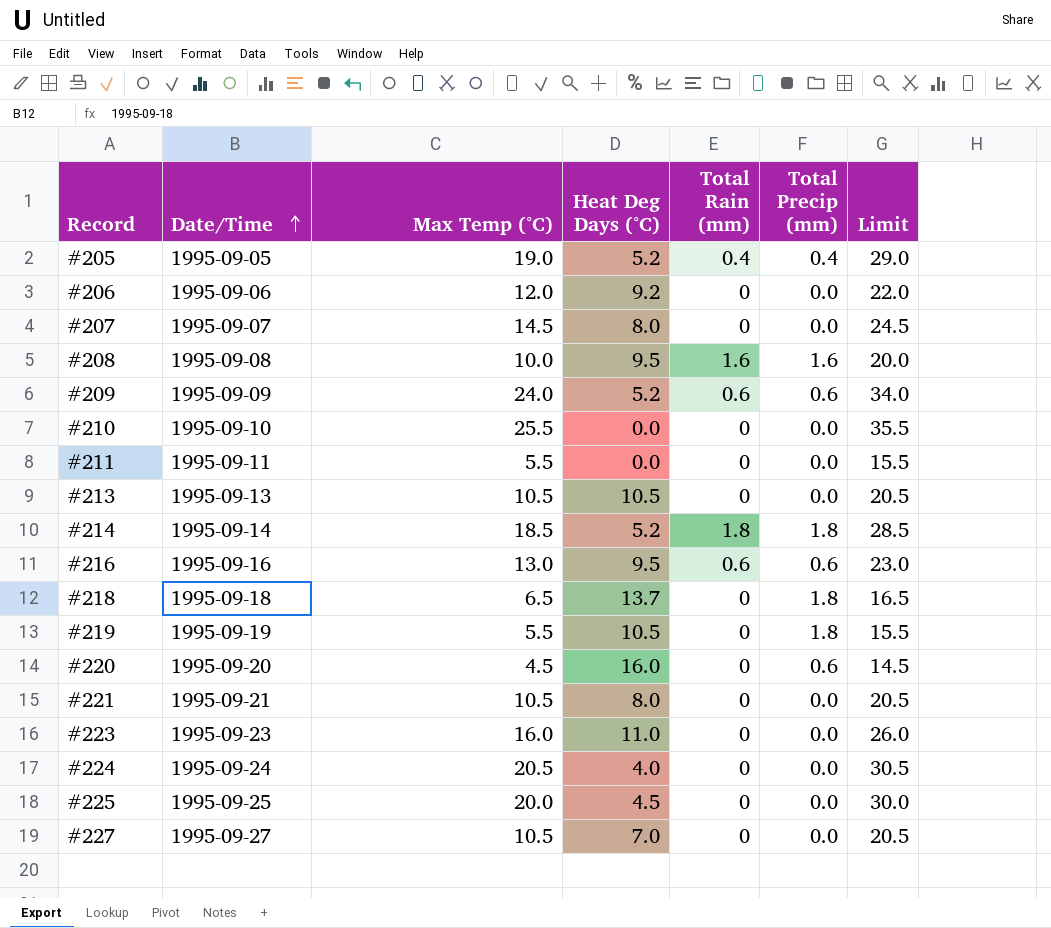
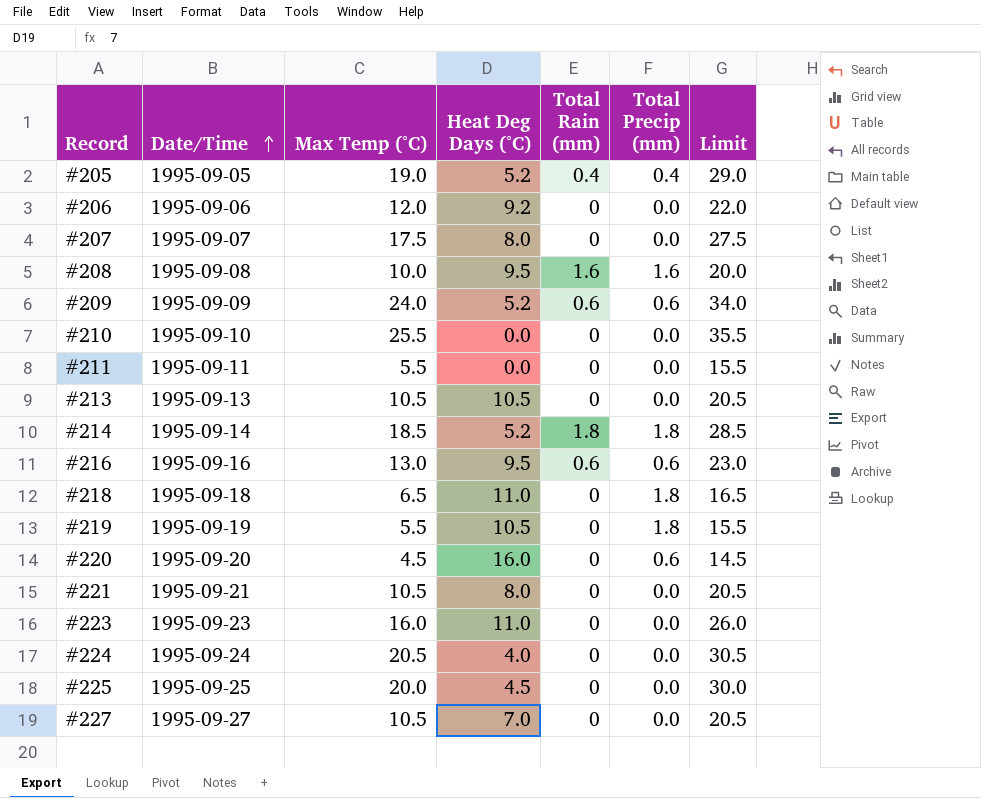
#207 | Max Temp (°C): 14.5 -> 17.5
#207 | Limit: 24.5 -> 27.5
#218 | Heat Deg Days (°C): 13.7 -> 11.0

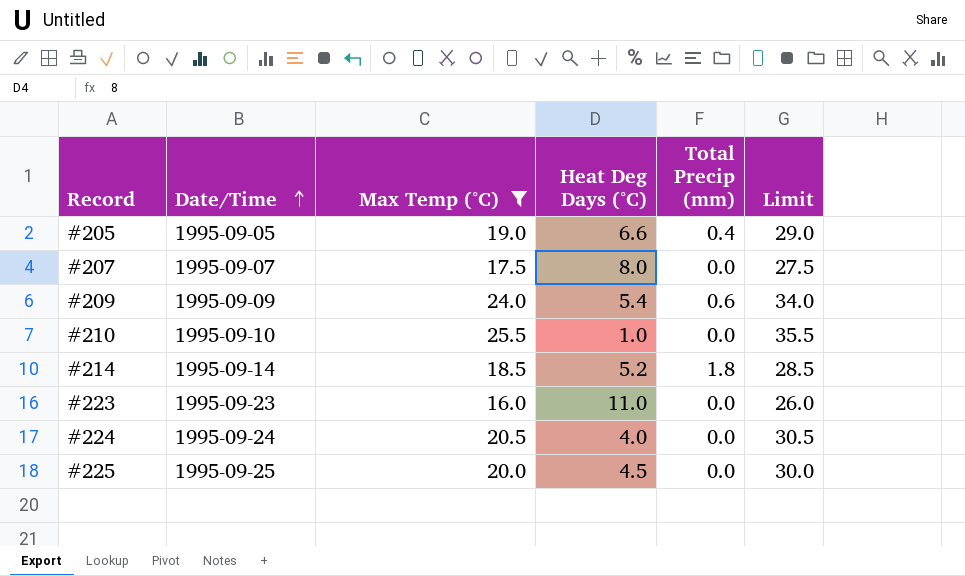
filter: none -> Max Temp (°C) >= 16.0
column Total Rain (mm) | position: 5 -> none
#205 | Heat Deg Days (°C): 5.2 -> 6.6
#209 | Heat Deg Days (°C): 5.2 -> 5.4
#210 | Heat Deg Days (°C): 0.0 -> 1.0

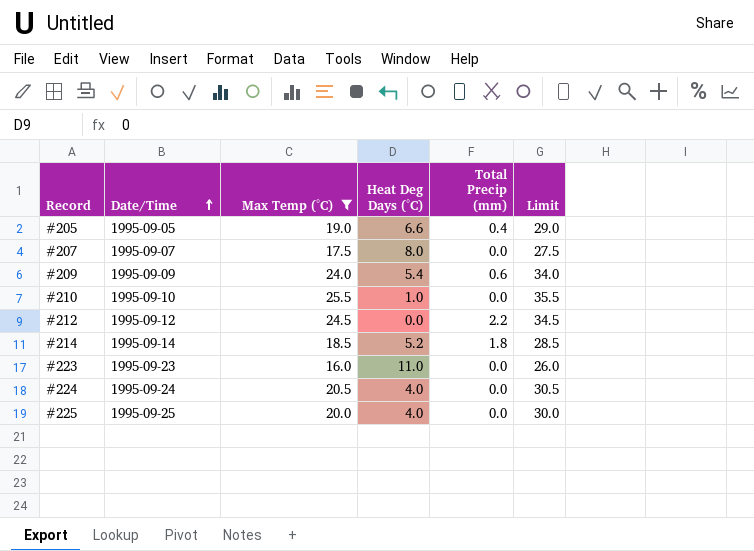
row #212: none -> 1995-09-12 | 24.5 | 0.0 | 2.2 | 34.5
#225 | Heat Deg Days (°C): 4.5 -> 4.0

